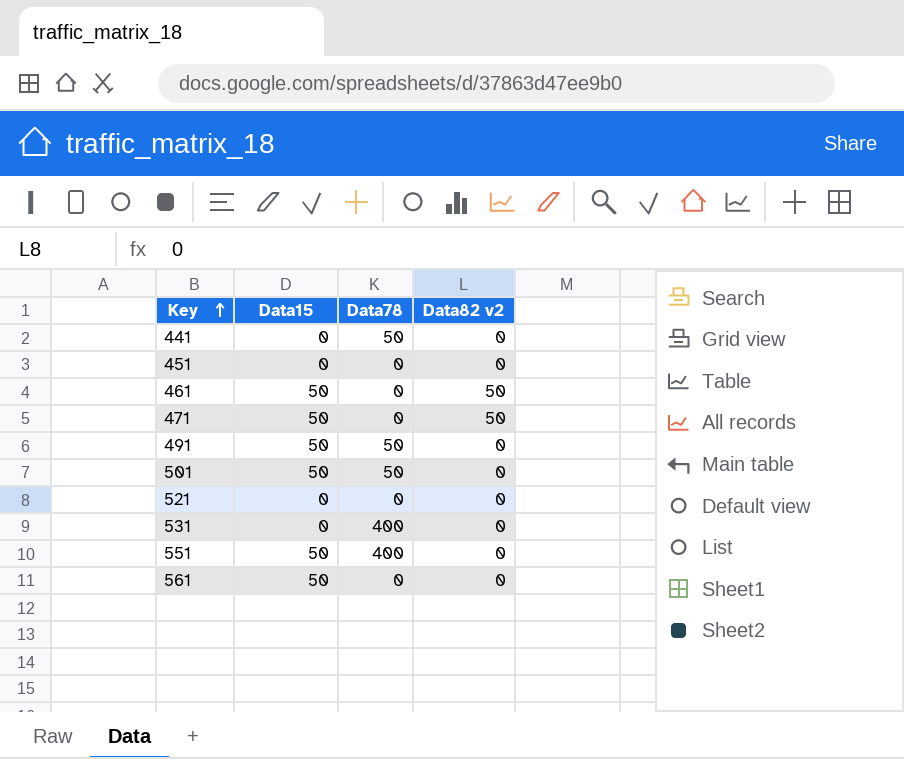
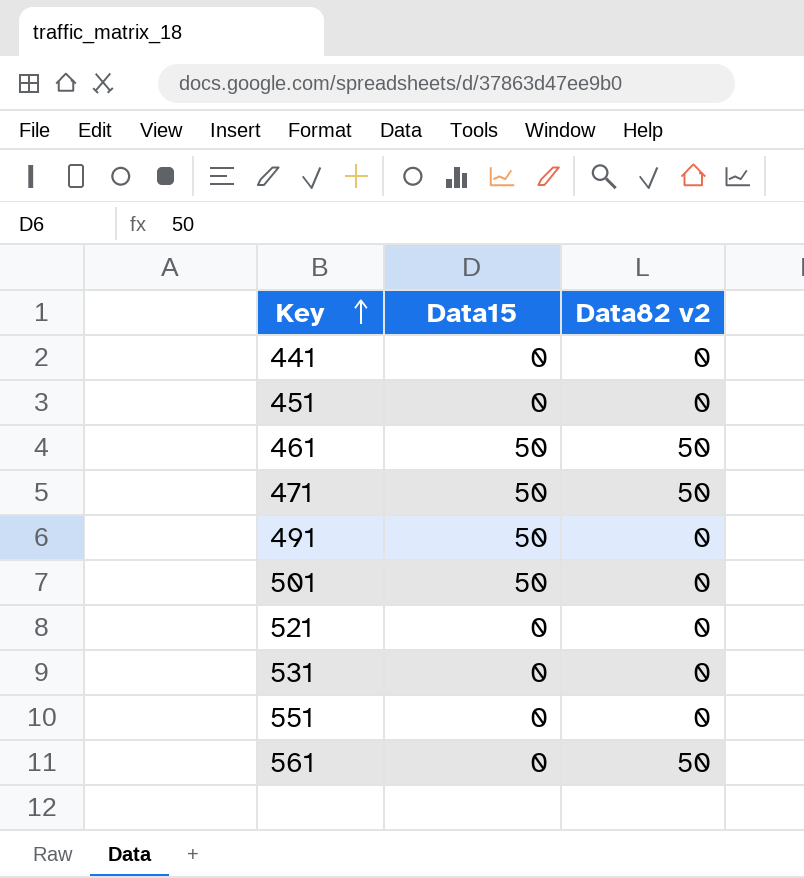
column Data78 | position: 3 -> none
551 | Data15: 50 -> 0
561 | Data15: 50 -> 0
561 | Data82 v2: 0 -> 50

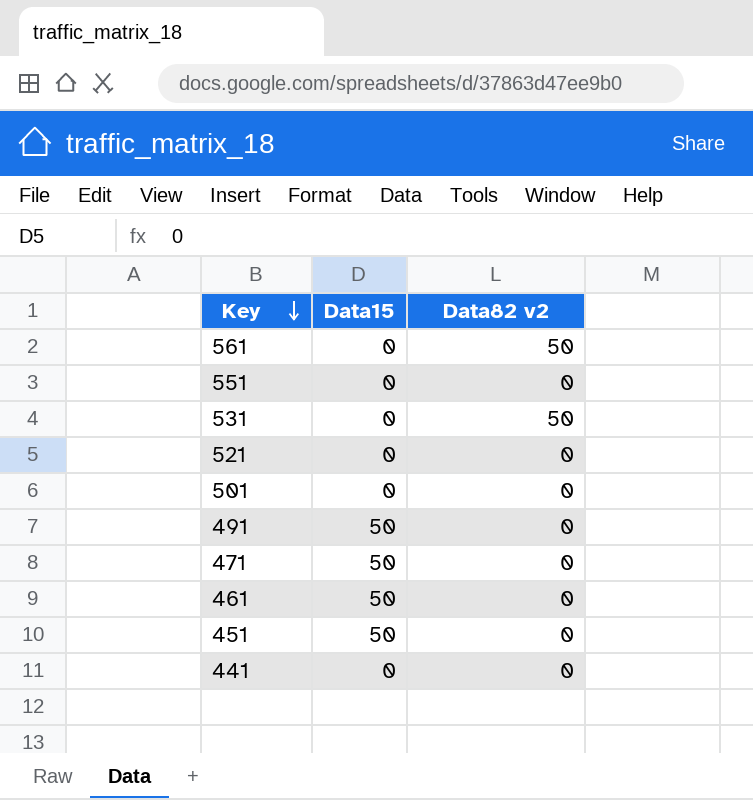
row order: Key ascending -> Key descending
531 | Data82 v2: 0 -> 50
501 | Data15: 50 -> 0
471 | Data82 v2: 50 -> 0
461 | Data82 v2: 50 -> 0
451 | Data15: 0 -> 50

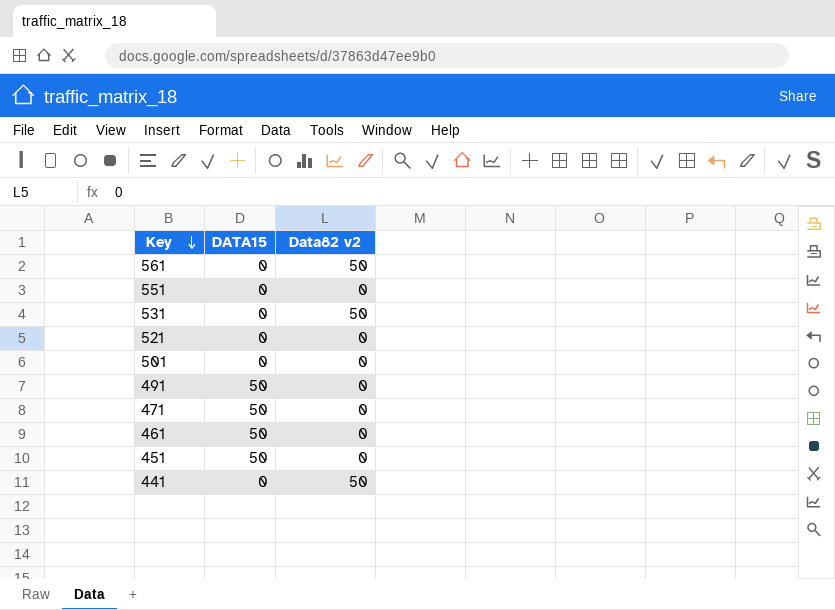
column name: Data15 -> DATA15
441 | Data82 v2: 0 -> 50

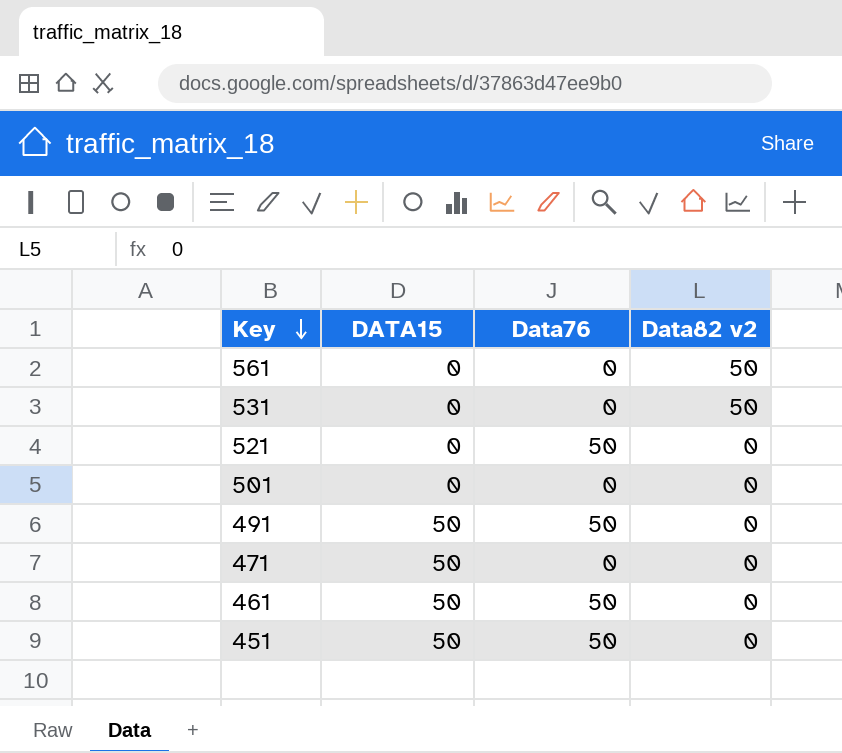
column Data76 | position: none -> 3
row 551: 0 | 0 -> none
row 441: 0 | 50 -> none

